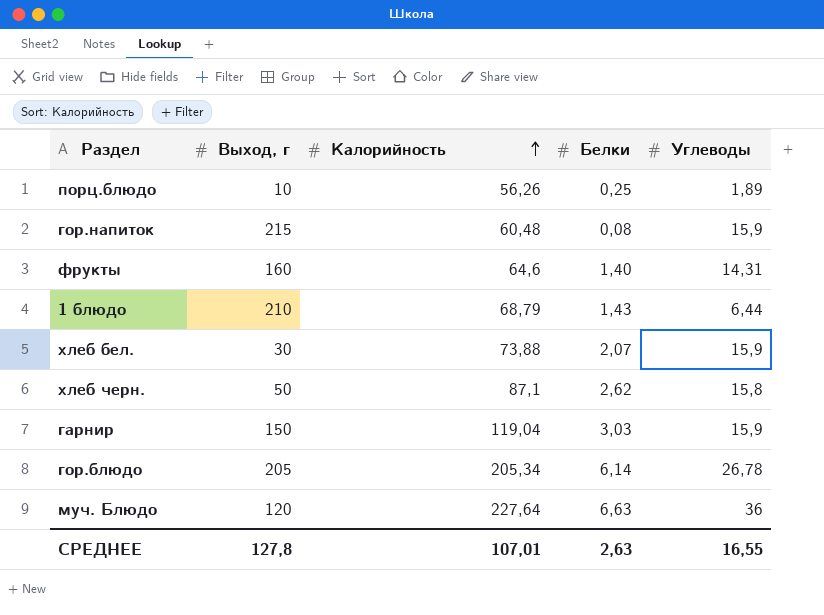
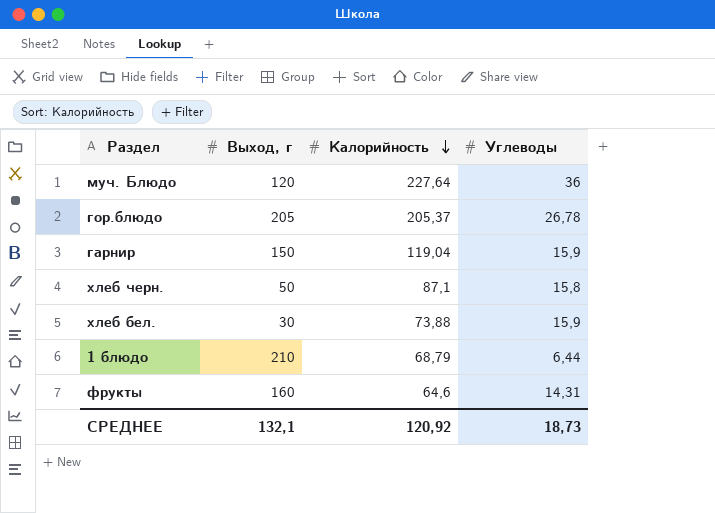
row order: Калорийность ascending -> Калорийность descending
column Белки | position: 4 -> none
row порц.блюдо: 10 | 56,26 | 0,25 | 1,89 -> none
row гор.напиток: 215 | 60,48 | 0,08 | 15,9 -> none
гор.блюдо | Калорийность: 205,34 -> 205,37
СРЕДНЕЕ | Выход, г: 127,8 -> 132,1
СРЕДНЕЕ | Калорийность: 107,01 -> 120,92
СРЕДНЕЕ | Углеводы: 16,55 -> 18,73

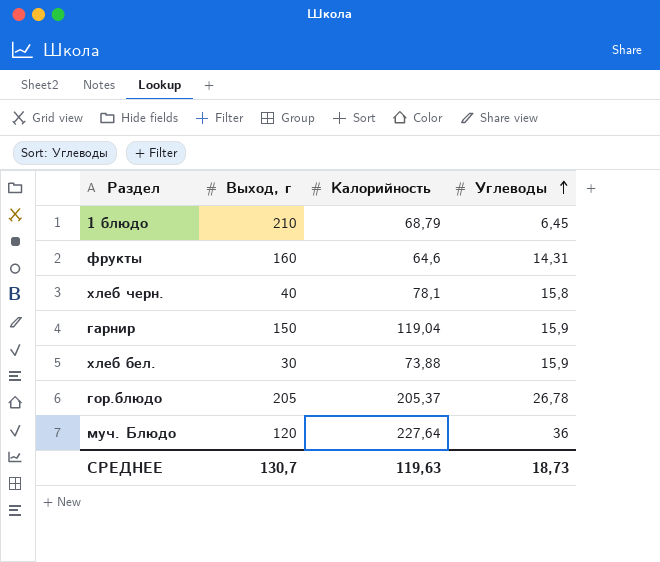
row order: Калорийность descending -> Углеводы ascending
1 блюдо | Углеводы: 6,44 -> 6,45
хлеб черн. | Выход, г: 50 -> 40
хлеб черн. | Калорийность: 87,1 -> 78,1
СРЕДНЕЕ | Выход, г: 132,1 -> 130,7
СРЕДНЕЕ | Калорийность: 120,92 -> 119,63

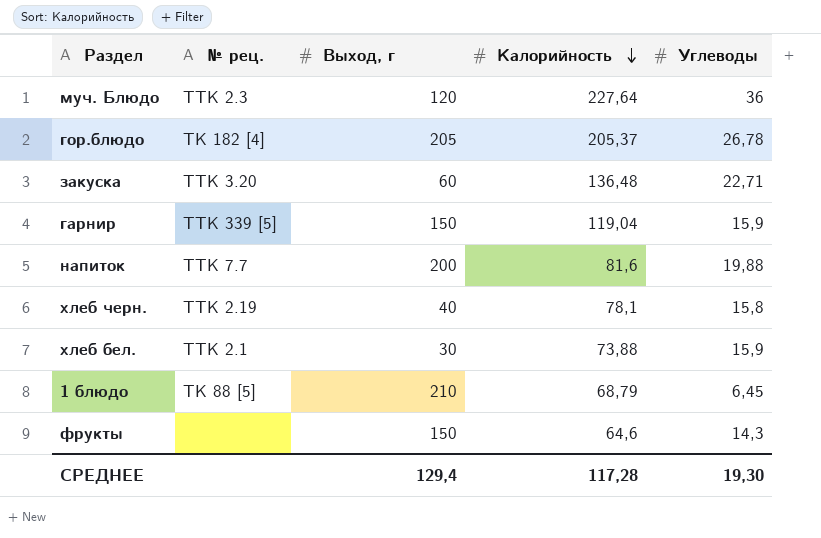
row order: Углеводы ascending -> Калорийность descending
column № рец. | position: none -> 2
row закуска: none -> ТТК 3.20 | 60 | 136,48 | 22,71
row напиток: none -> ТТК 7.7 | 200 | 81,6 | 19,88
фрукты | Выход, г: 160 -> 150
фрукты | Углеводы: 14,31 -> 14,3
СРЕДНЕЕ | Выход, г: 130,7 -> 129,4
СРЕДНЕЕ | Калорийность: 119,63 -> 117,28
СРЕДНЕЕ | Углеводы: 18,73 -> 19,30

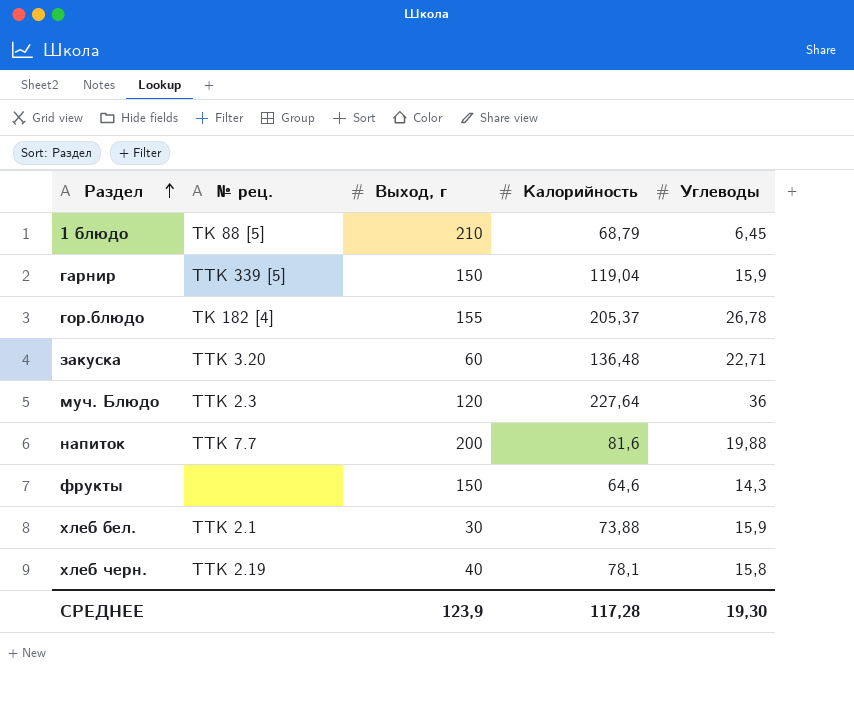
row order: Калорийность descending -> Раздел ascending
гор.блюдо | Выход, г: 205 -> 155
СРЕДНЕЕ | Выход, г: 129,4 -> 123,9

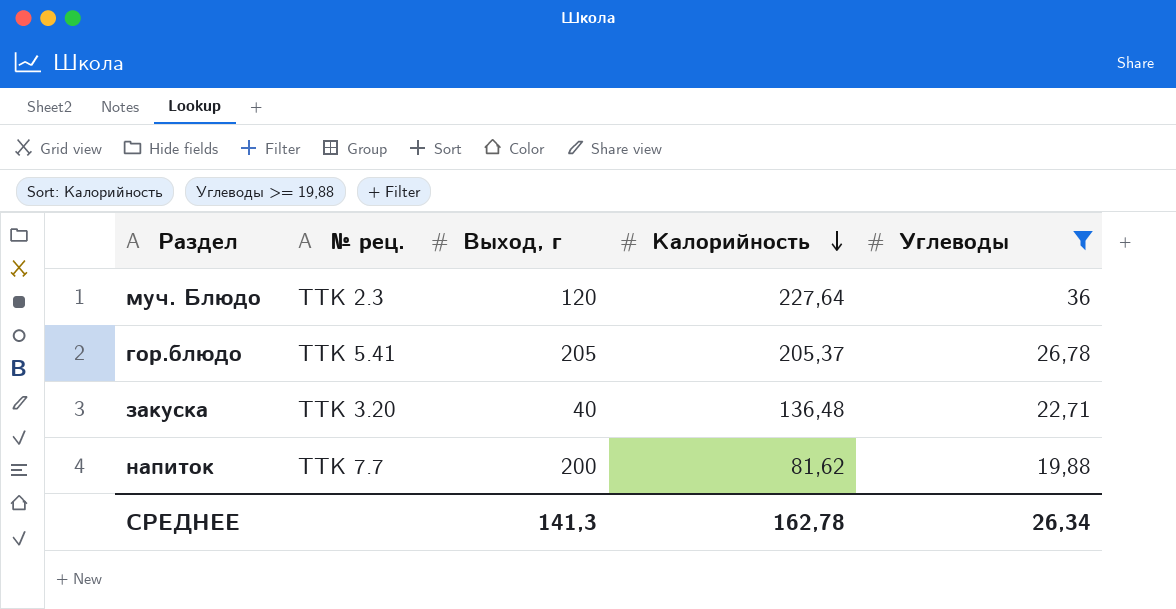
filter: none -> Углеводы >= 19,88
row order: Раздел ascending -> Калорийность descending
гор.блюдо | № рец.: ТК 182 [4] -> ТТК 5.41
гор.блюдо | Выход, г: 155 -> 205
закуска | Выход, г: 60 -> 40
напиток | Калорийность: 81,6 -> 81,62
СРЕДНЕЕ | Выход, г: 123,9 -> 141,3
СРЕДНЕЕ | Калорийность: 117,28 -> 162,78
СРЕДНЕЕ | Углеводы: 19,30 -> 26,34

